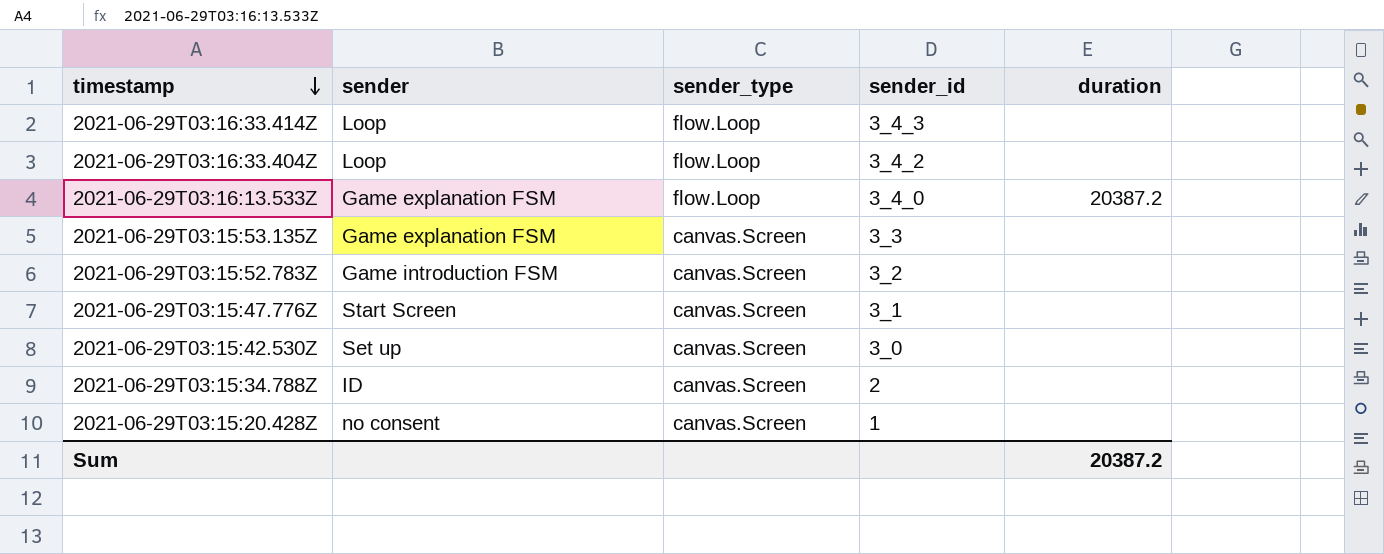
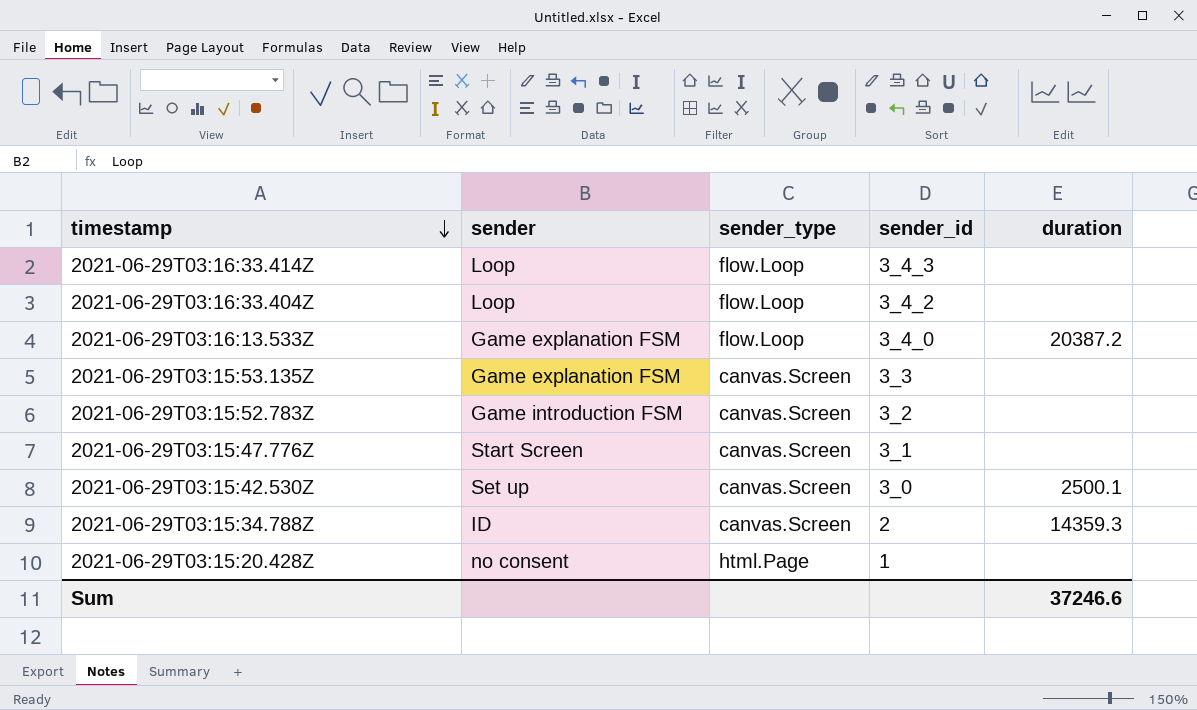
2021-06-29T03:15:42.530Z | duration: none -> 2500.1
2021-06-29T03:15:34.788Z | duration: none -> 14359.3
2021-06-29T03:15:20.428Z | sender_type: canvas.Screen -> html.Page
Sum | duration: 20387.2 -> 37246.6

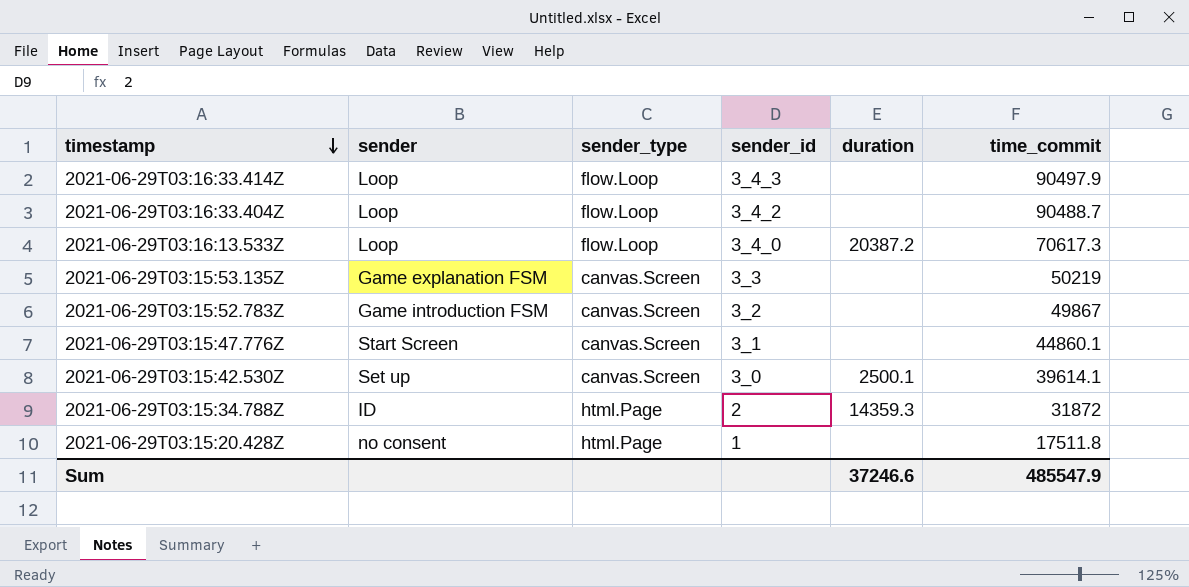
column time_commit | position: none -> 6
2021-06-29T03:16:13.533Z | sender: Game explanation FSM -> Loop
2021-06-29T03:15:34.788Z | sender_type: canvas.Screen -> html.Page

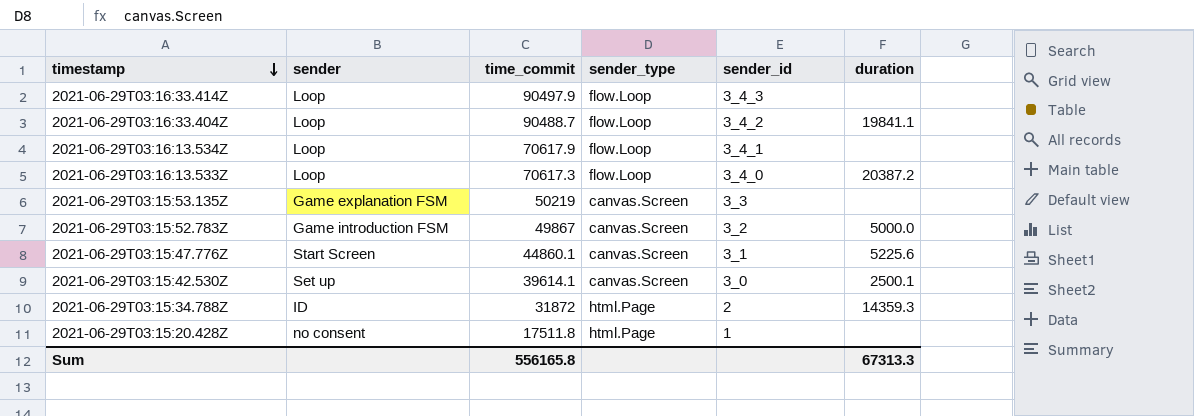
column time_commit | position: 6 -> 3
2021-06-29T03:16:33.404Z | duration: none -> 19841.1
row 2021-06-29T03:16:13.534Z: none -> Loop | 70617.9 | flow.Loop | 3_4_1 | none
2021-06-29T03:15:52.783Z | duration: none -> 5000.0
2021-06-29T03:15:47.776Z | duration: none -> 5225.6
Sum | time_commit: 485547.9 -> 556165.8
Sum | duration: 37246.6 -> 67313.3

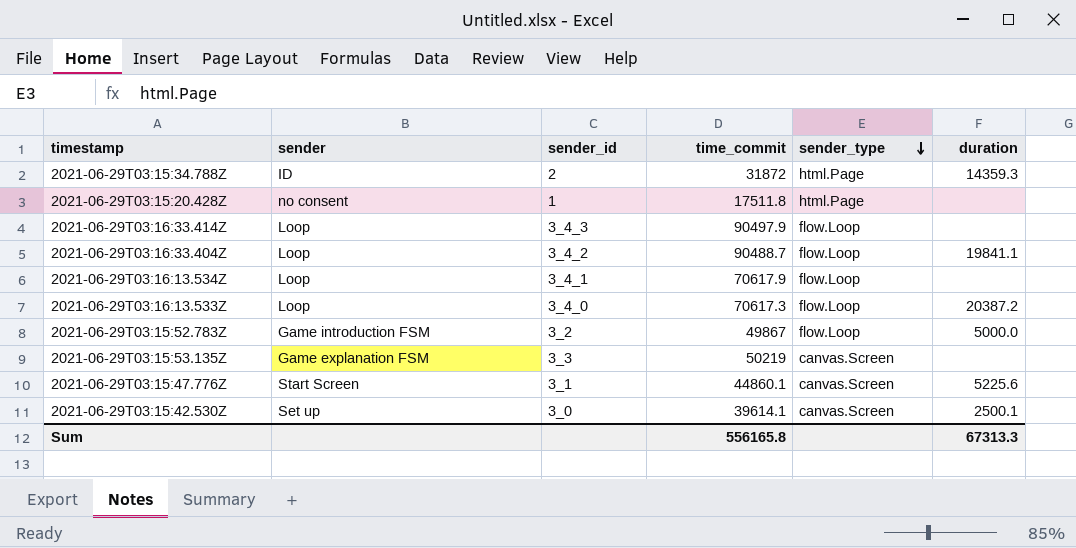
row order: timestamp descending -> sender_type descending
column sender_id | position: 5 -> 3
2021-06-29T03:15:52.783Z | sender_type: canvas.Screen -> flow.Loop

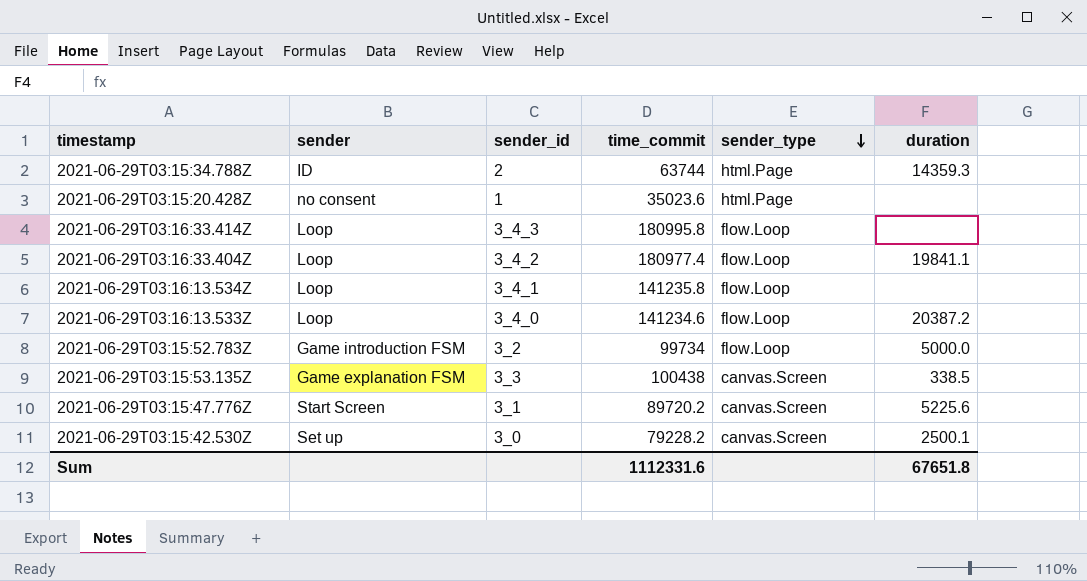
2021-06-29T03:15:34.788Z | time_commit: 31872 -> 63744
2021-06-29T03:15:20.428Z | time_commit: 17511.8 -> 35023.6
2021-06-29T03:16:33.414Z | time_commit: 90497.9 -> 180995.8
2021-06-29T03:16:33.404Z | time_commit: 90488.7 -> 180977.4
2021-06-29T03:16:13.534Z | time_commit: 70617.9 -> 141235.8
2021-06-29T03:16:13.533Z | time_commit: 70617.3 -> 141234.6
2021-06-29T03:15:52.783Z | time_commit: 49867 -> 99734
2021-06-29T03:15:53.135Z | time_commit: 50219 -> 100438
2021-06-29T03:15:53.135Z | duration: none -> 338.5
2021-06-29T03:15:47.776Z | time_commit: 44860.1 -> 89720.2
2021-06-29T03:15:42.530Z | time_commit: 39614.1 -> 79228.2
Sum | time_commit: 556165.8 -> 1112331.6
Sum | duration: 67313.3 -> 67651.8

